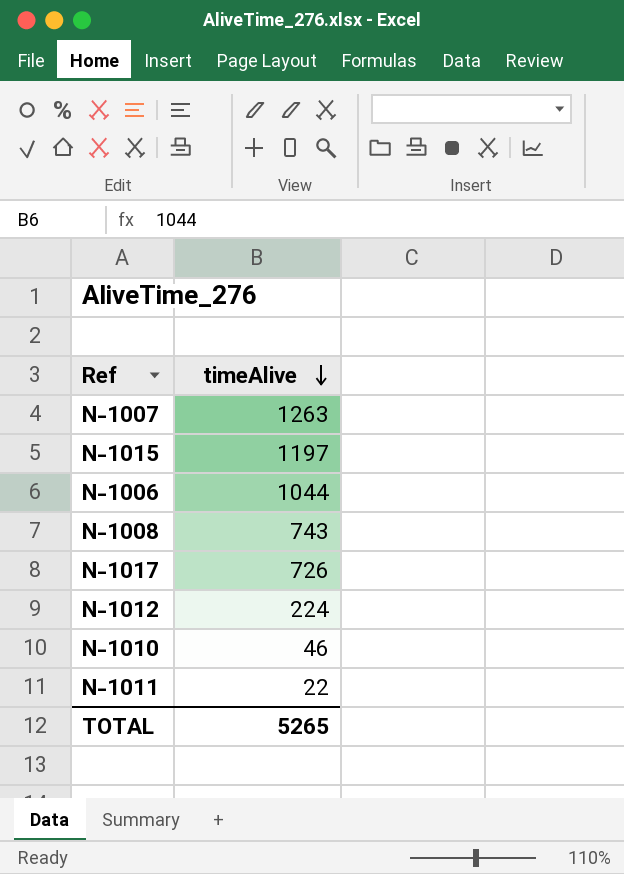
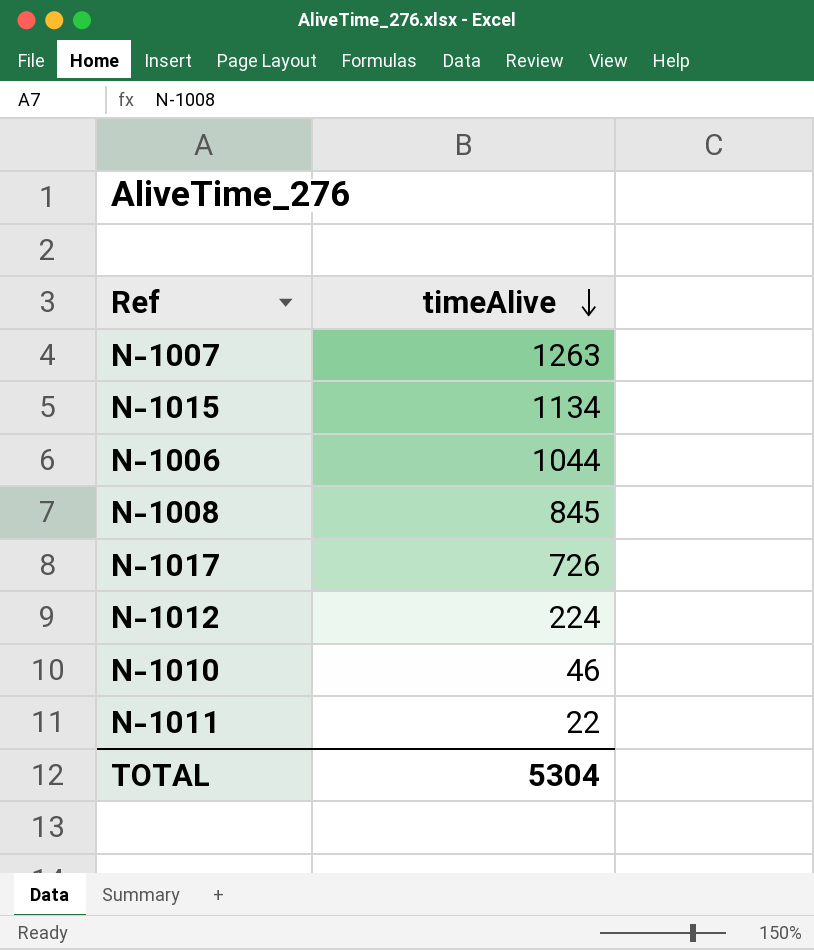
N-1015 | timeAlive: 1197 -> 1134
N-1008 | timeAlive: 743 -> 845
TOTAL | timeAlive: 5265 -> 5304

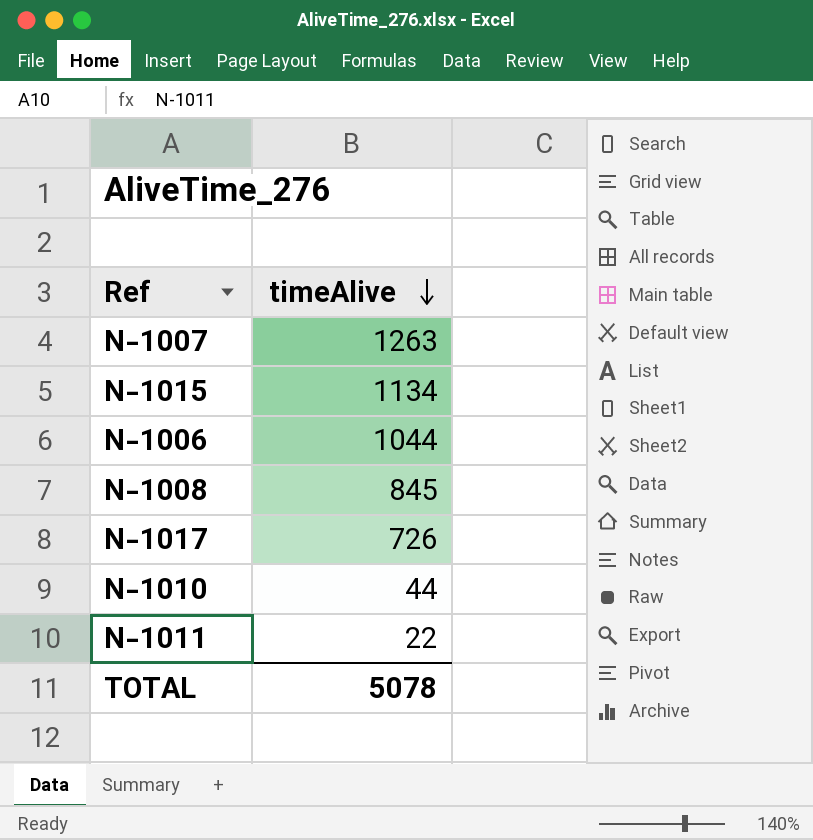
row N-1012: 224 -> none
N-1010 | timeAlive: 46 -> 44
TOTAL | timeAlive: 5304 -> 5078

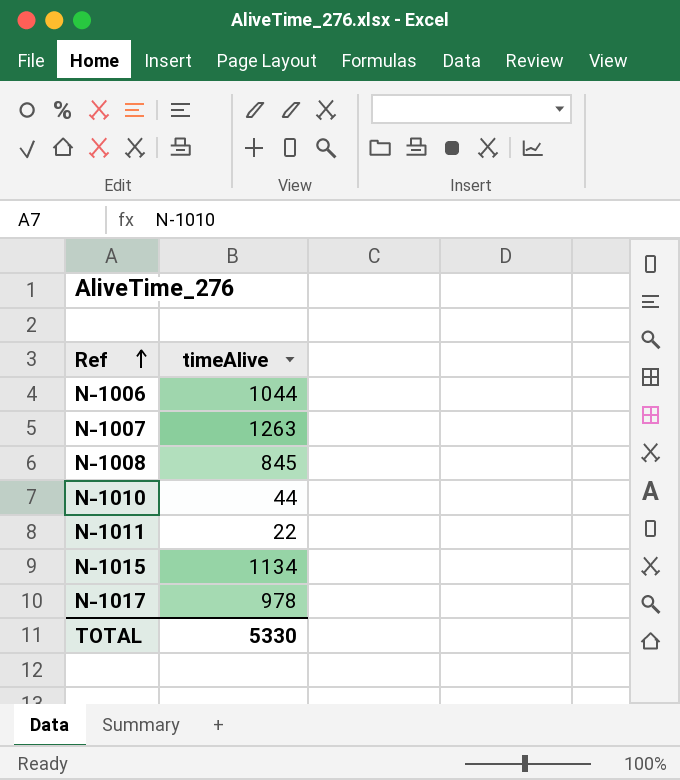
row order: timeAlive descending -> Ref ascending
N-1017 | timeAlive: 726 -> 978
TOTAL | timeAlive: 5078 -> 5330

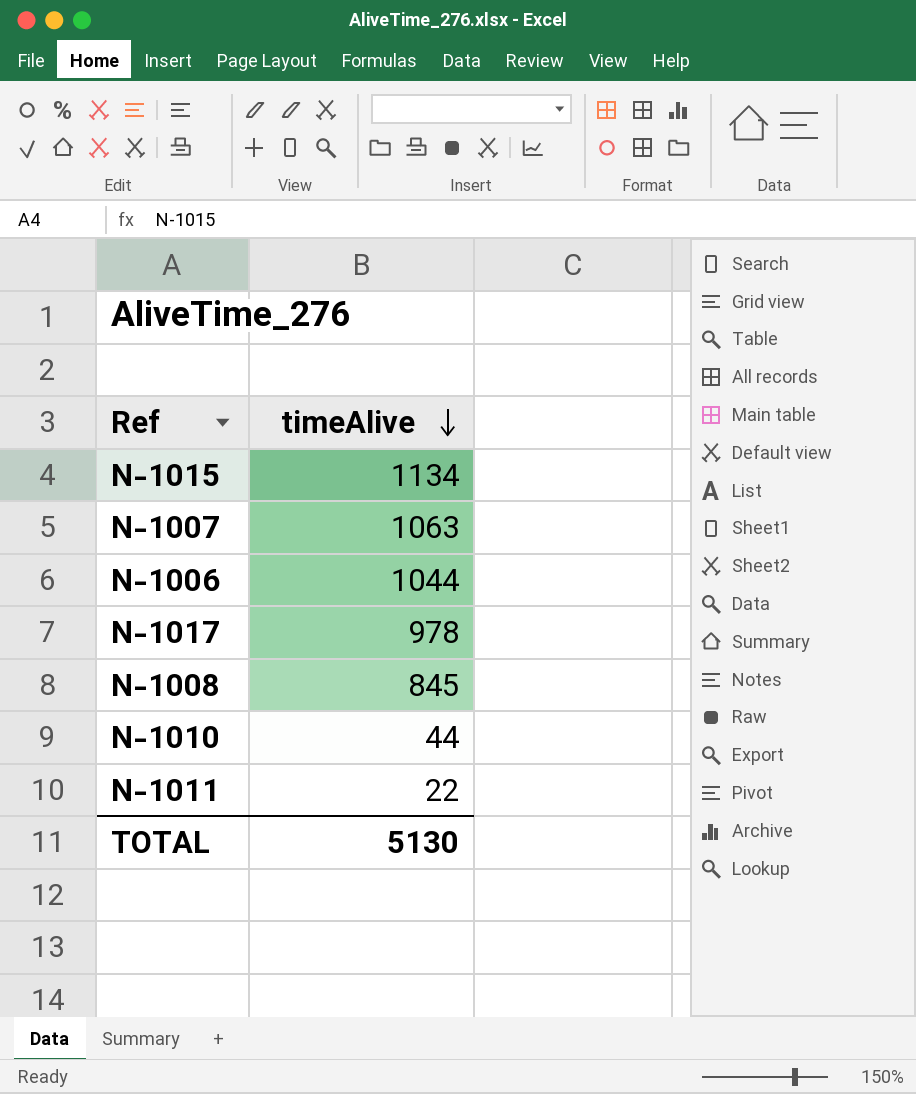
row order: Ref ascending -> timeAlive descending
N-1007 | timeAlive: 1263 -> 1063
TOTAL | timeAlive: 5330 -> 5130

